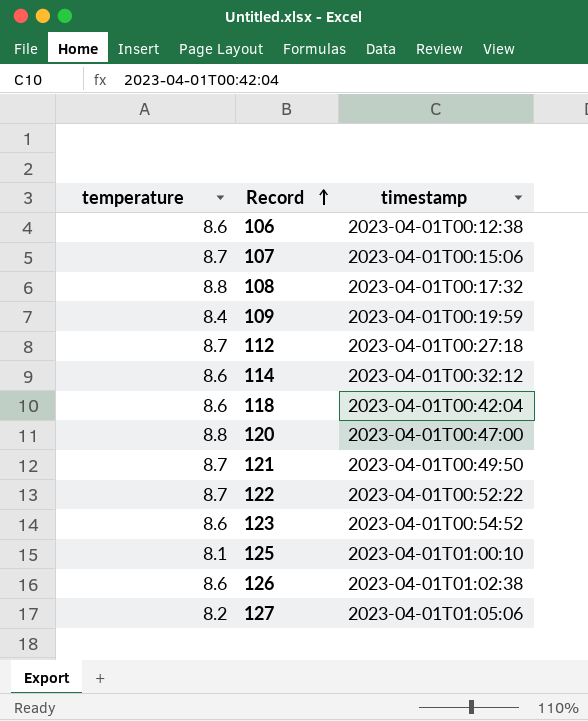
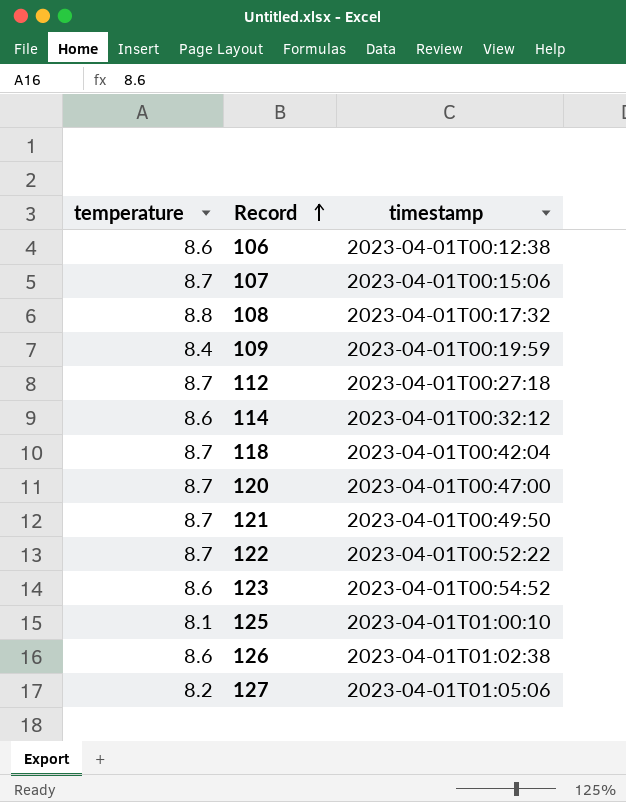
118 | temperature: 8.6 -> 8.7
120 | temperature: 8.8 -> 8.7

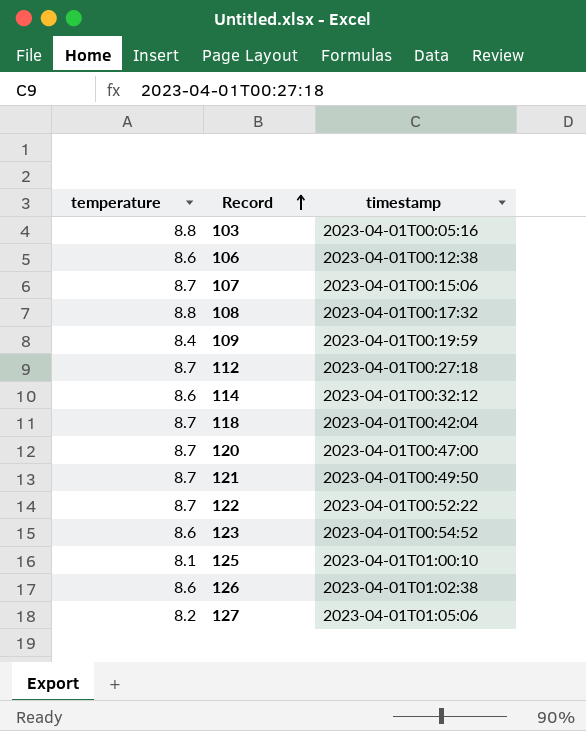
row 103: none -> 8.8 | 2023-04-01T00:05:16

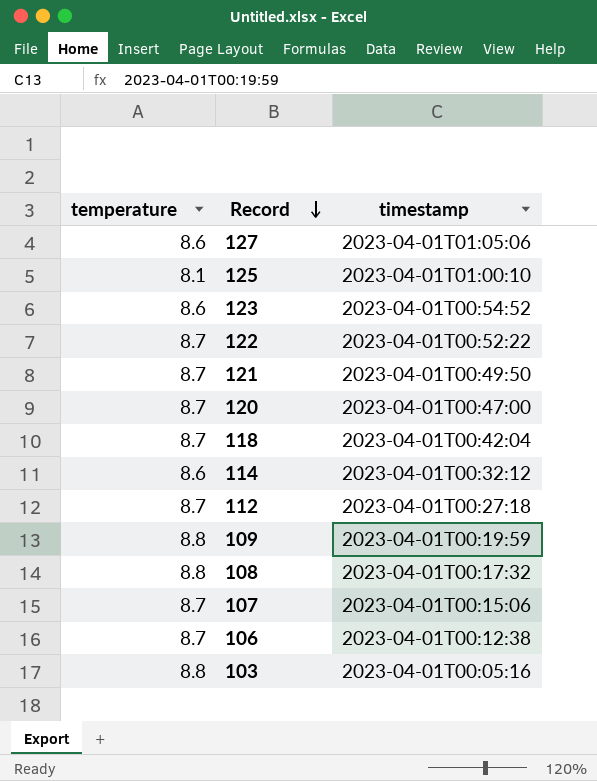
row order: Record ascending -> Record descending
row 126: 8.6 | 2023-04-01T01:02:38 -> none
127 | temperature: 8.2 -> 8.6
109 | temperature: 8.4 -> 8.8
106 | temperature: 8.6 -> 8.7

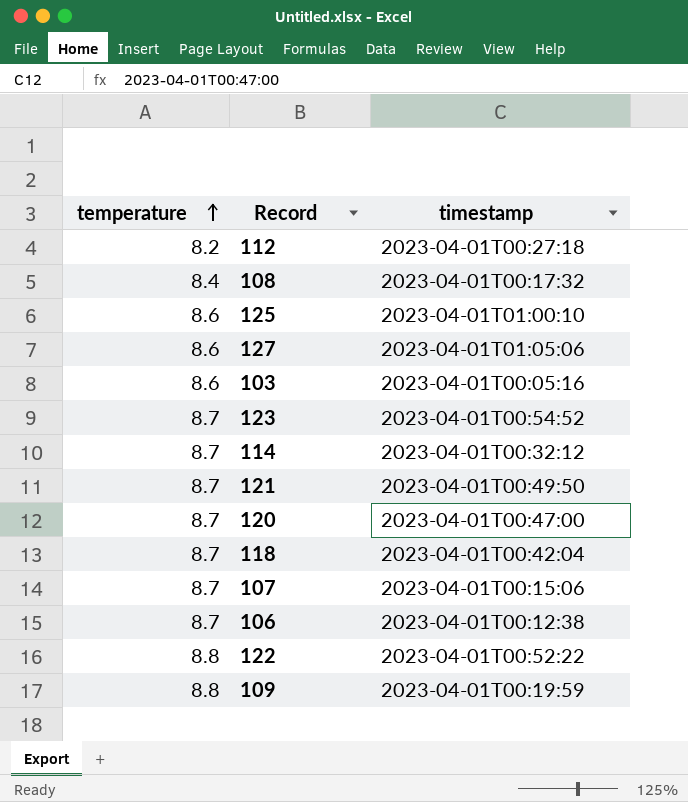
row order: Record descending -> temperature ascending
112 | temperature: 8.7 -> 8.2
108 | temperature: 8.8 -> 8.4
125 | temperature: 8.1 -> 8.6
103 | temperature: 8.8 -> 8.6
123 | temperature: 8.6 -> 8.7
114 | temperature: 8.6 -> 8.7
122 | temperature: 8.7 -> 8.8

